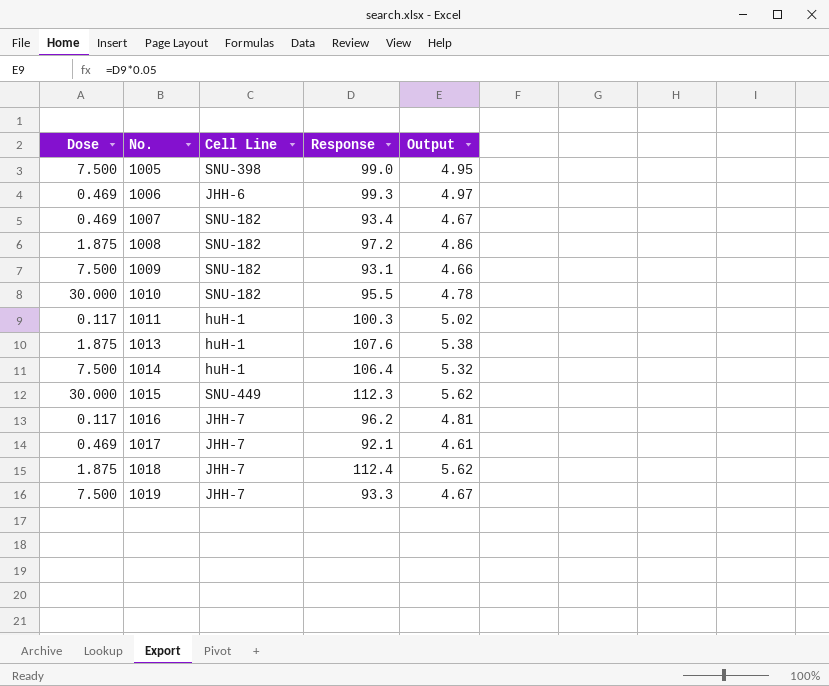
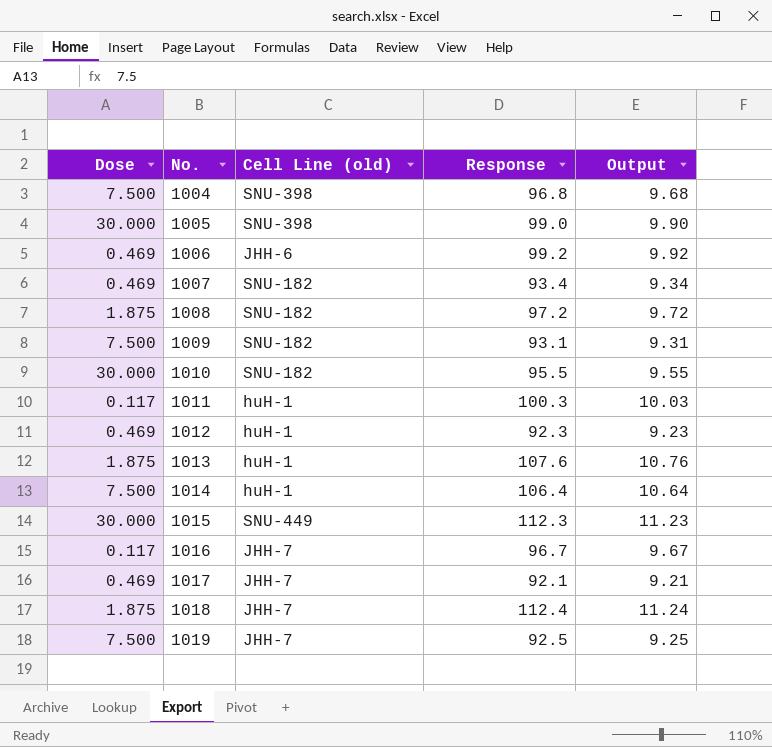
column name: Cell Line -> Cell Line (old)
column Output | formula: [Response] * 0.05 -> [Response] * 0.1
row 1004: none -> 7.500 | SNU-398 | 96.8 | 9.68
1005 | Dose: 7.500 -> 30.000
1006 | Response: 99.3 -> 99.2
row 1012: none -> 0.469 | huH-1 | 92.3 | 9.23
1016 | Response: 96.2 -> 96.7
1019 | Response: 93.3 -> 92.5

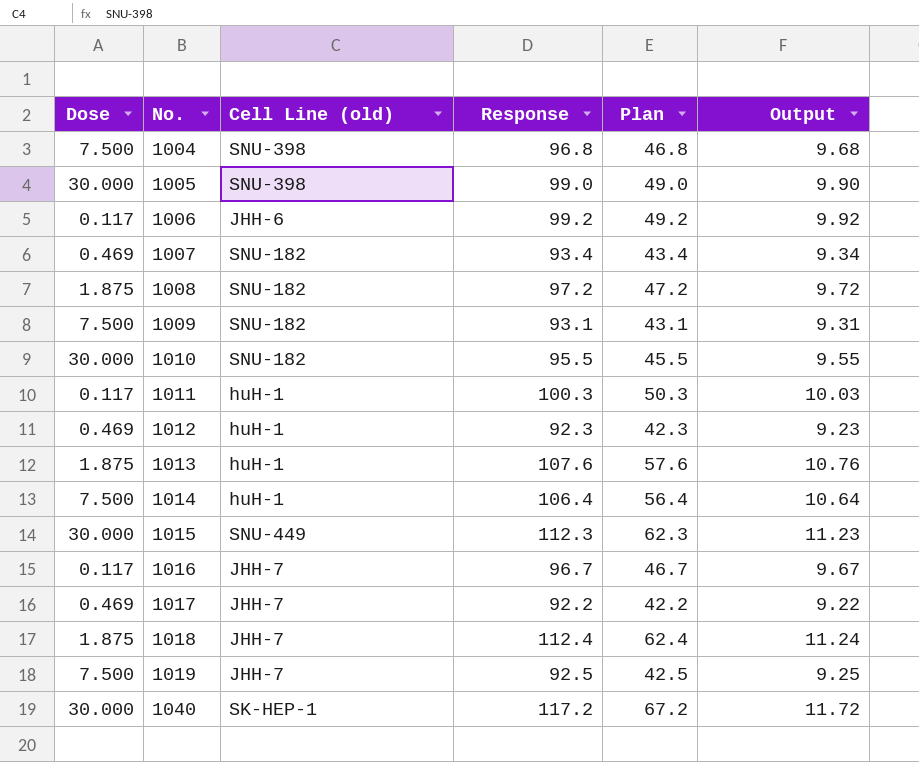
column Plan | formula: none -> [Response] - 50
1006 | Dose: 0.469 -> 0.117
1017 | Response: 92.1 -> 92.2
1017 | Output: 9.21 -> 9.22
row 1040: none -> 30.000 | SK-HEP-1 | 117.2 | 67.2 | 11.72

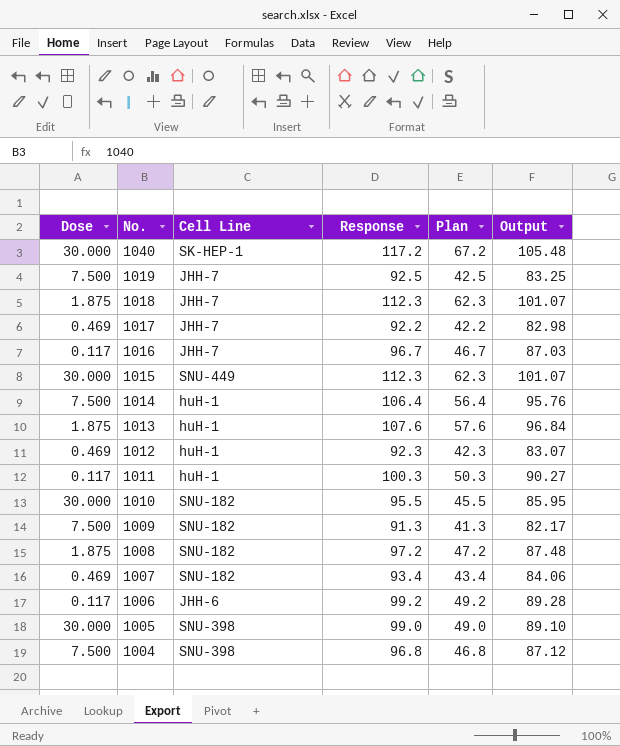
row order: No. ascending -> No. descending
column name: Cell Line (old) -> Cell Line
column Output | formula: [Response] * 0.1 -> [Response] * 0.9
1018 | Response: 112.4 -> 112.3
1018 | Plan: 62.4 -> 62.3
1009 | Response: 93.1 -> 91.3
1009 | Plan: 43.1 -> 41.3

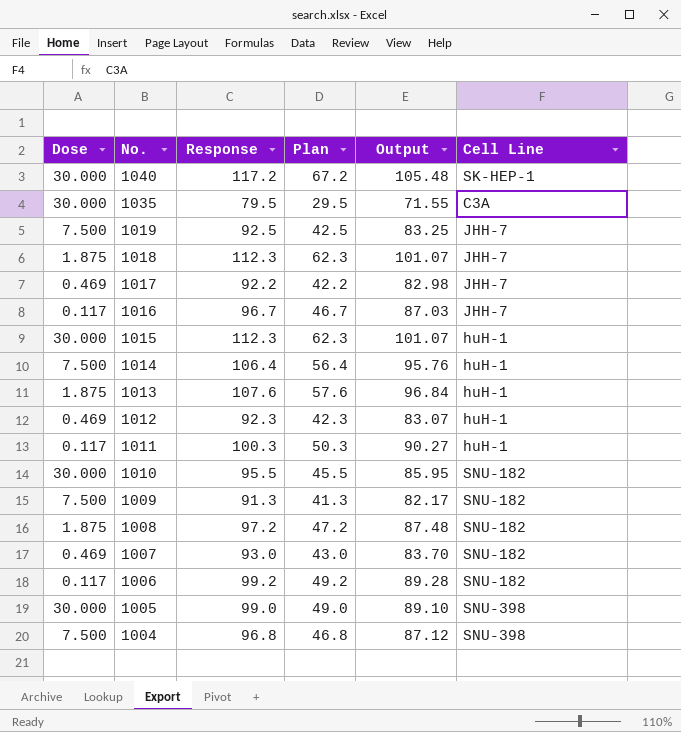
column Cell Line | position: 3 -> 6
row 1035: none -> 30.000 | 79.5 | 29.5 | 71.55 | C3A
1015 | Cell Line: SNU-449 -> huH-1
1007 | Response: 93.4 -> 93.0
1007 | Plan: 43.4 -> 43.0
1007 | Output: 84.06 -> 83.70
1006 | Cell Line: JHH-6 -> SNU-182

